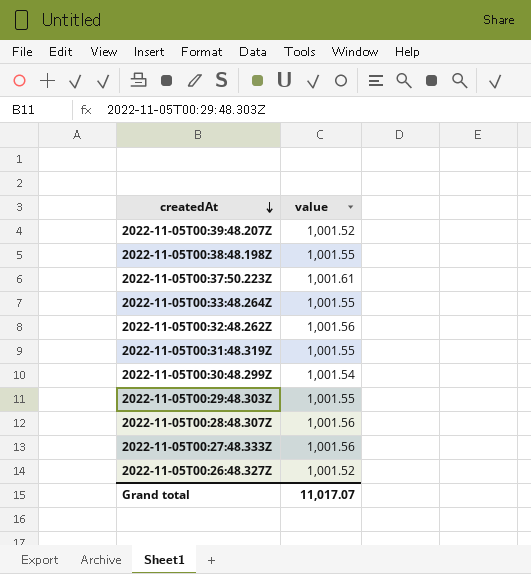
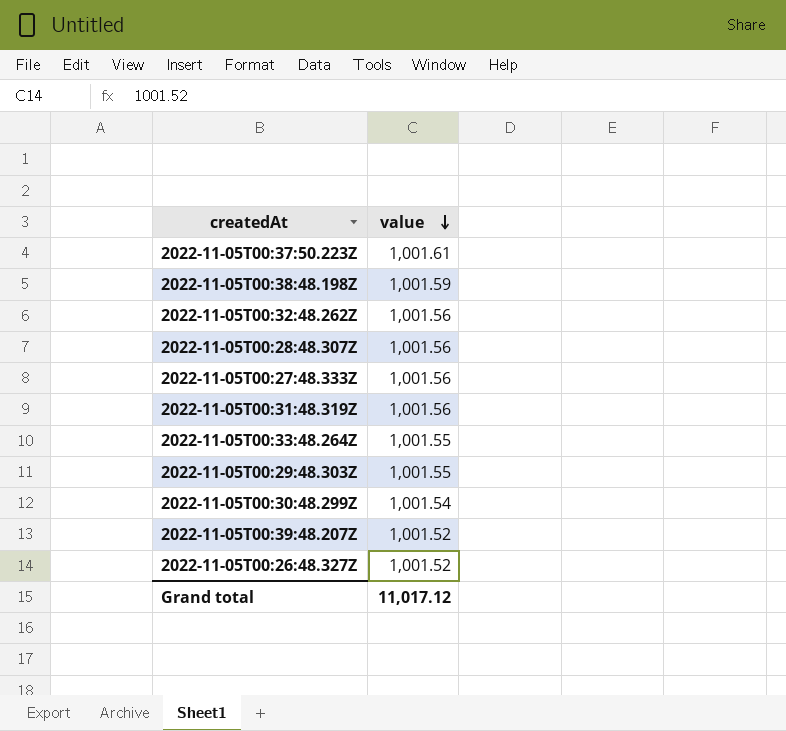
row order: createdAt descending -> value descending
2022-11-05T00:38:48.198Z | value: 1,001.55 -> 1,001.59
2022-11-05T00:31:48.319Z | value: 1,001.55 -> 1,001.56
Grand total | value: 11,017.07 -> 11,017.12

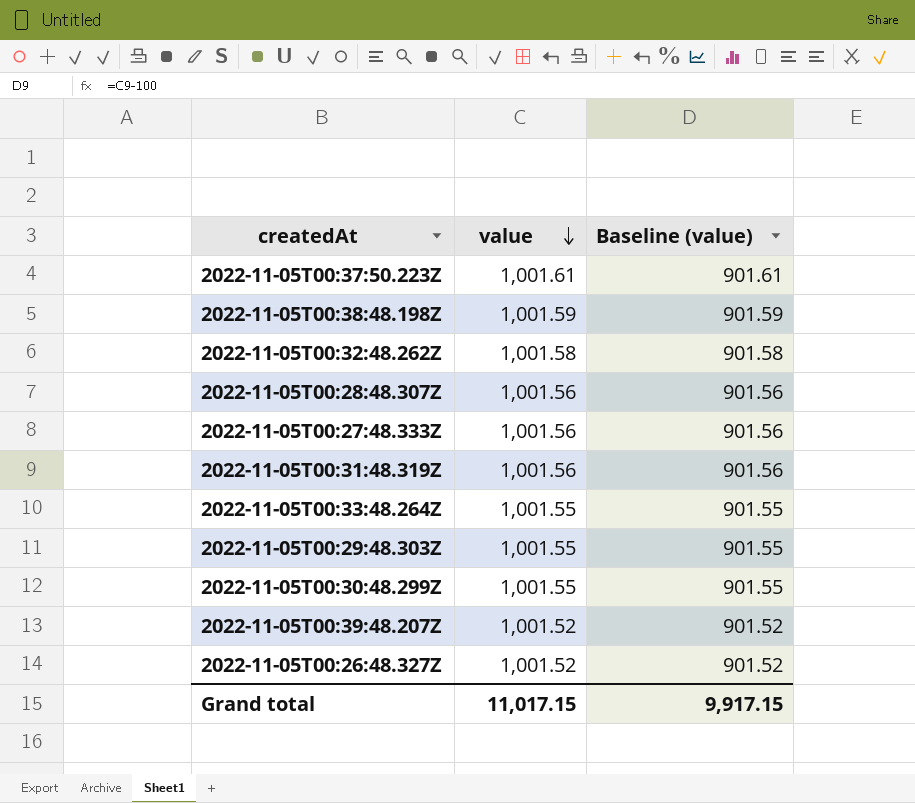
column Baseline (value) | formula: none -> [value] - 100
2022-11-05T00:32:48.262Z | value: 1,001.56 -> 1,001.58
2022-11-05T00:30:48.299Z | value: 1,001.54 -> 1,001.55
Grand total | value: 11,017.12 -> 11,017.15

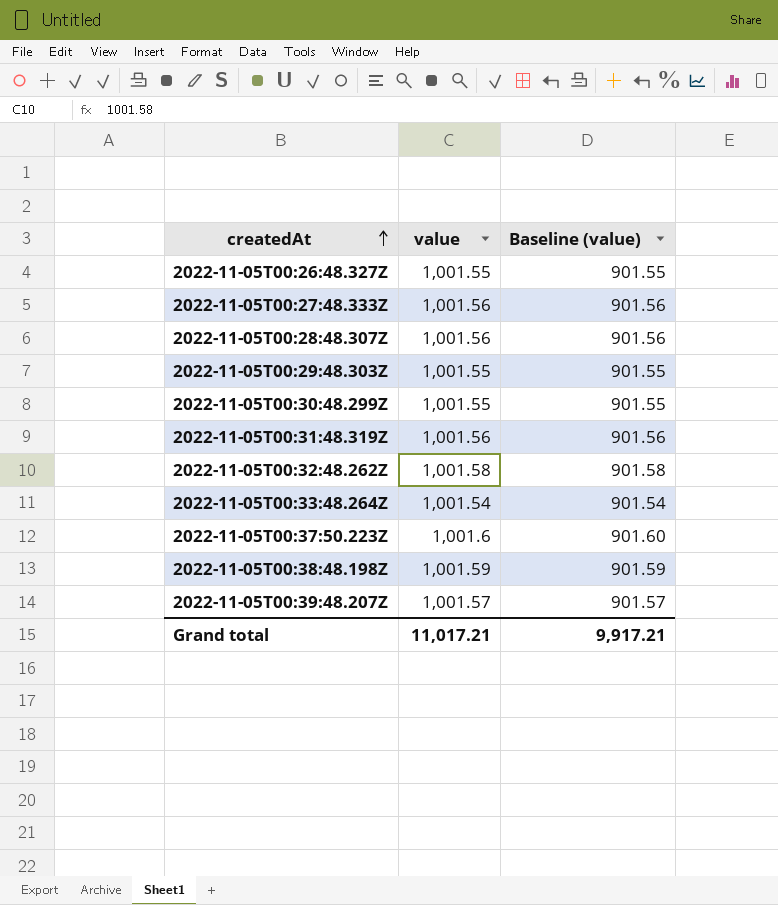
row order: value descending -> createdAt ascending
2022-11-05T00:26:48.327Z | value: 1,001.52 -> 1,001.55
2022-11-05T00:26:48.327Z | Baseline (value): 901.52 -> 901.55
2022-11-05T00:33:48.264Z | value: 1,001.55 -> 1,001.54
2022-11-05T00:33:48.264Z | Baseline (value): 901.55 -> 901.54
2022-11-05T00:37:50.223Z | value: 1,001.61 -> 1,001.6
2022-11-05T00:37:50.223Z | Baseline (value): 901.61 -> 901.60
2022-11-05T00:39:48.207Z | value: 1,001.52 -> 1,001.57
2022-11-05T00:39:48.207Z | Baseline (value): 901.52 -> 901.57
Grand total | value: 11,017.15 -> 11,017.21
Grand total | Baseline (value): 9,917.15 -> 9,917.21

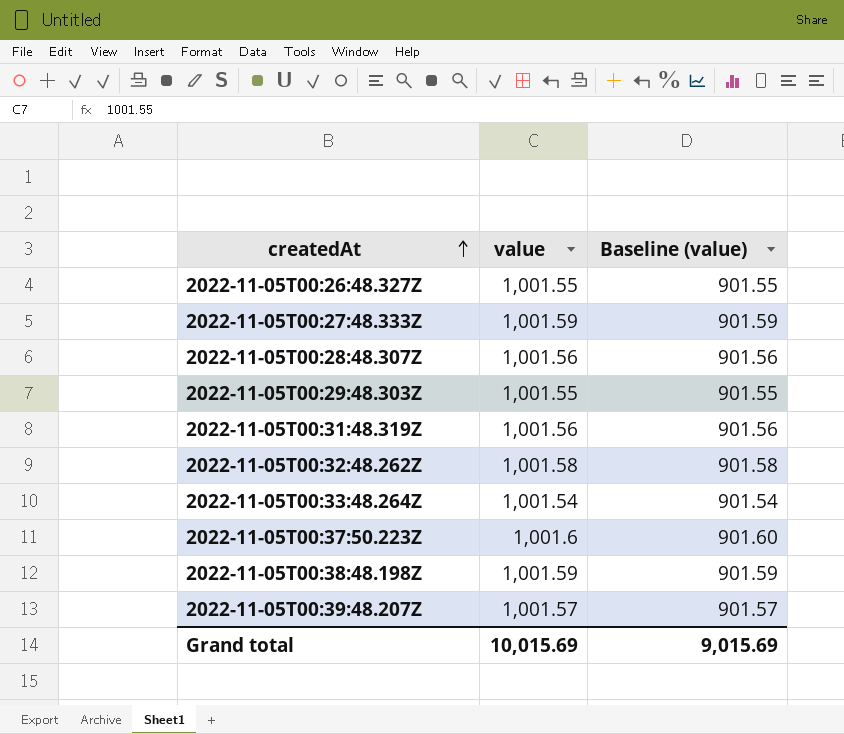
row 2022-11-05T00:30:48.299Z: 1,001.55 | 901.55 -> none
2022-11-05T00:27:48.333Z | value: 1,001.56 -> 1,001.59
2022-11-05T00:27:48.333Z | Baseline (value): 901.56 -> 901.59
Grand total | value: 11,017.21 -> 10,015.69
Grand total | Baseline (value): 9,917.21 -> 9,015.69

